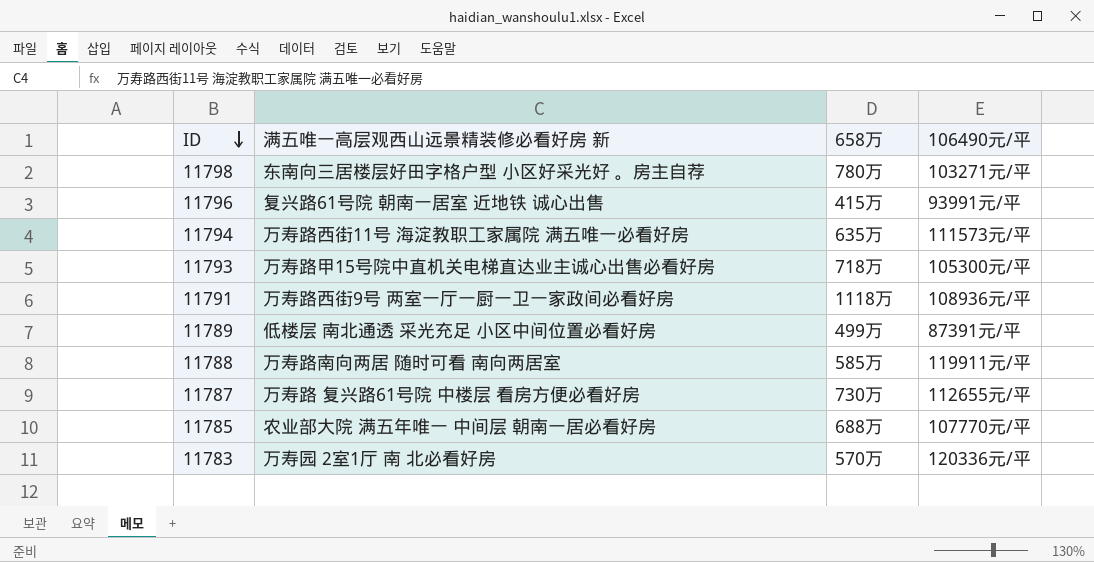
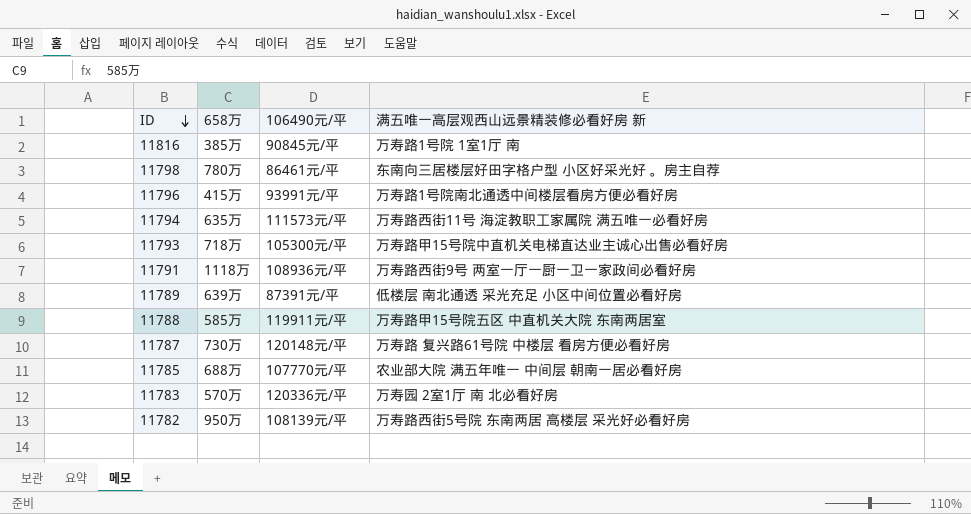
column 满五唯一高层观西山远景精装修必看好房 新 | position: 2 -> 4
row 11816: none -> 385万 | 90845元/平 | 万寿路1号院 1室1厅 南
11798 | 106490元/平: 103271元/平 -> 86461元/平
11796 | 满五唯一高层观西山远景精装修必看好房 新: 复兴路61号院 朝南一居室 近地铁 诚心出售 -> 万寿路1号院南北通透中间楼层看房方便必看好房
11789 | 658万: 499万 -> 639万
11788 | 满五唯一高层观西山远景精装修必看好房 新: 万寿路南向两居 随时可看 南向两居室 -> 万寿路甲15号院五区 中直机关大院 东南两居室
11787 | 106490元/平: 112655元/平 -> 120148元/平
row 11782: none -> 950万 | 108139元/平 | 万寿路西街5号院 东南两居 高楼层 采光好必看好房

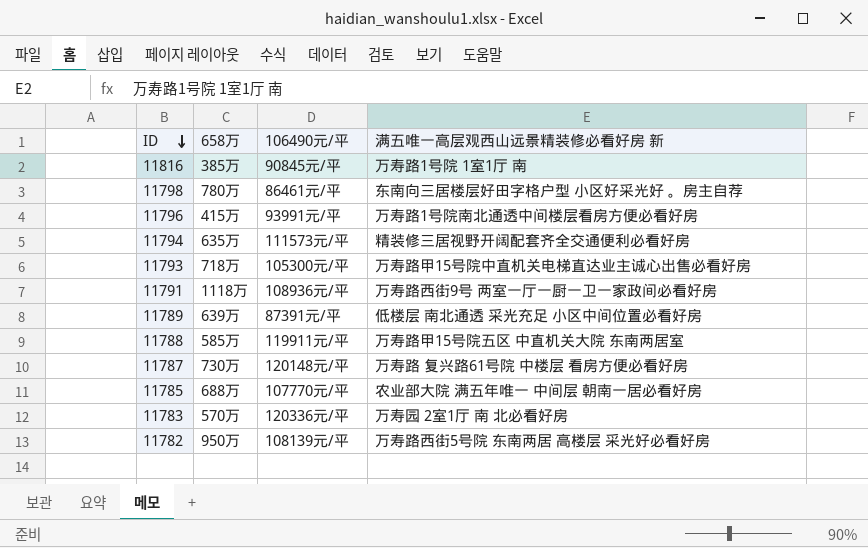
11794 | 满五唯一高层观西山远景精装修必看好房 新: 万寿路西街11号 海淀教职工家属院 满五唯一必看好房 -> 精装修三居视野开阔配套齐全交通便利必看好房

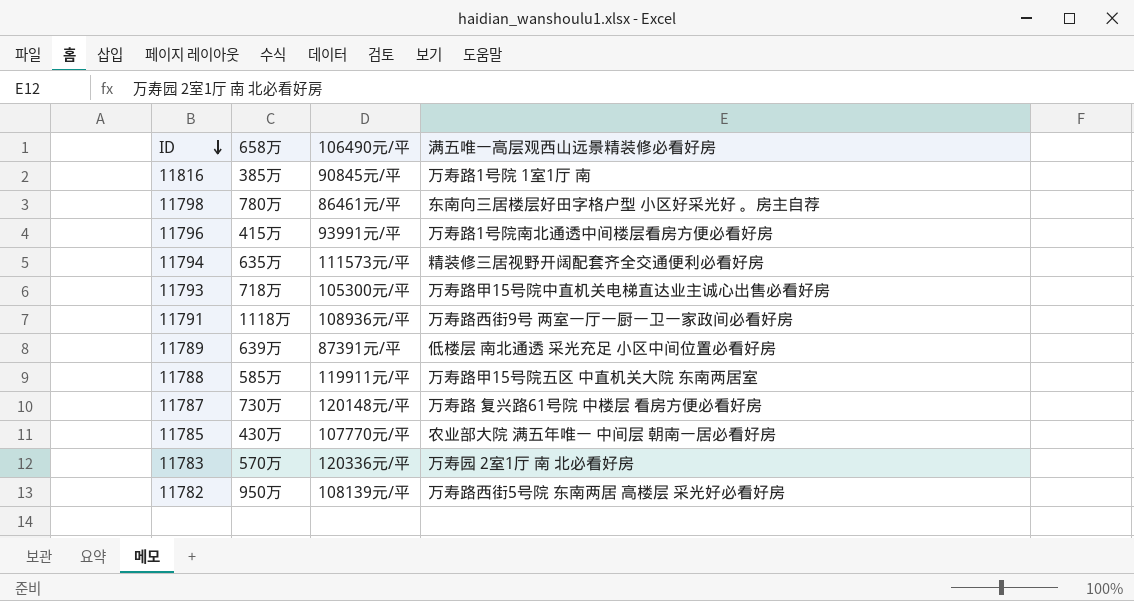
column name: 满五唯一高层观西山远景精装修必看好房 新 -> 满五唯一高层观西山远景精装修必看好房
11785 | 658万: 688万 -> 430万

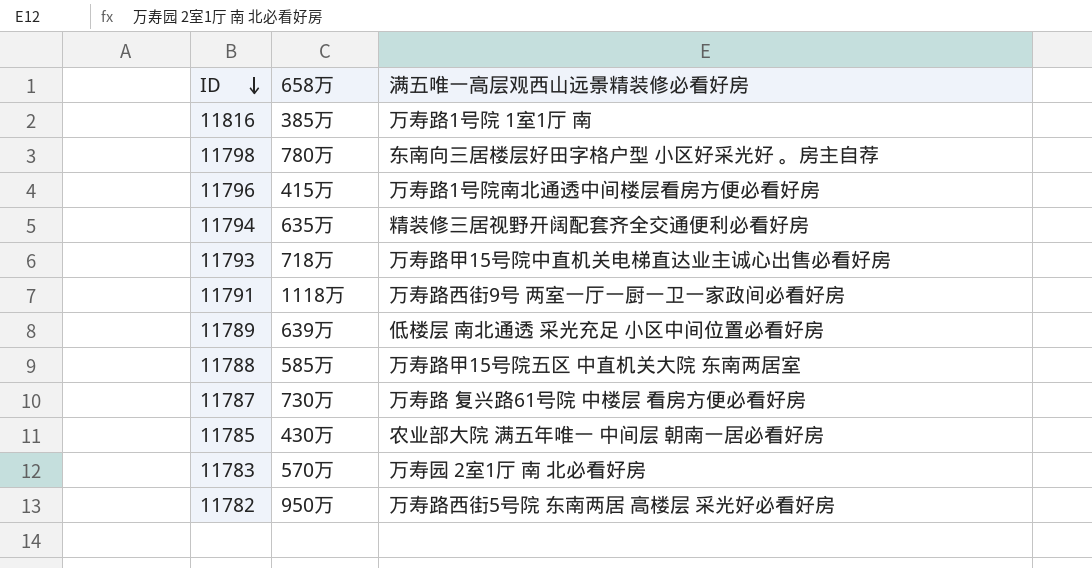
column 106490元/平 | position: 3 -> none

